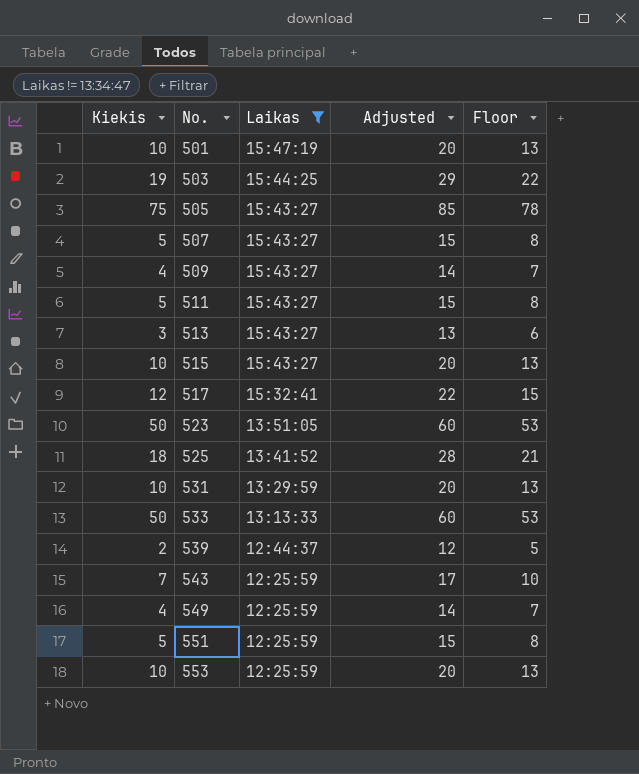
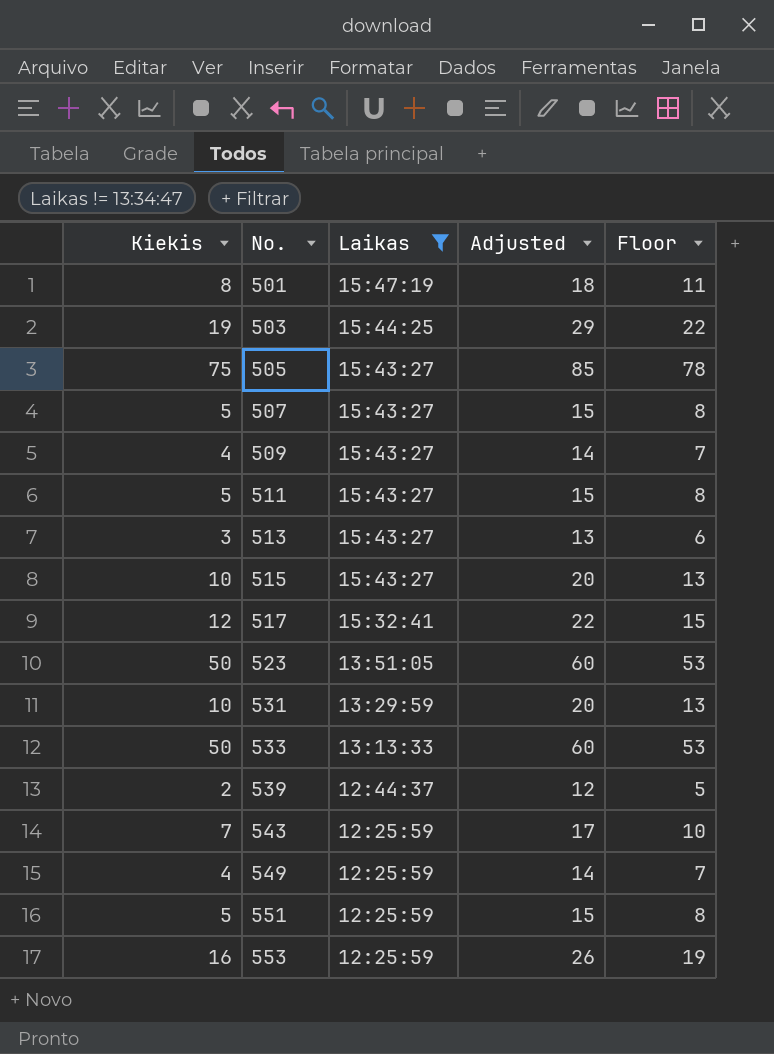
row 525: 18 | 13:41:52 | 28 | 21 -> none
501 | Kiekis: 10 -> 8
501 | Adjusted: 20 -> 18
501 | Floor: 13 -> 11
553 | Kiekis: 10 -> 16
553 | Adjusted: 20 -> 26
553 | Floor: 13 -> 19

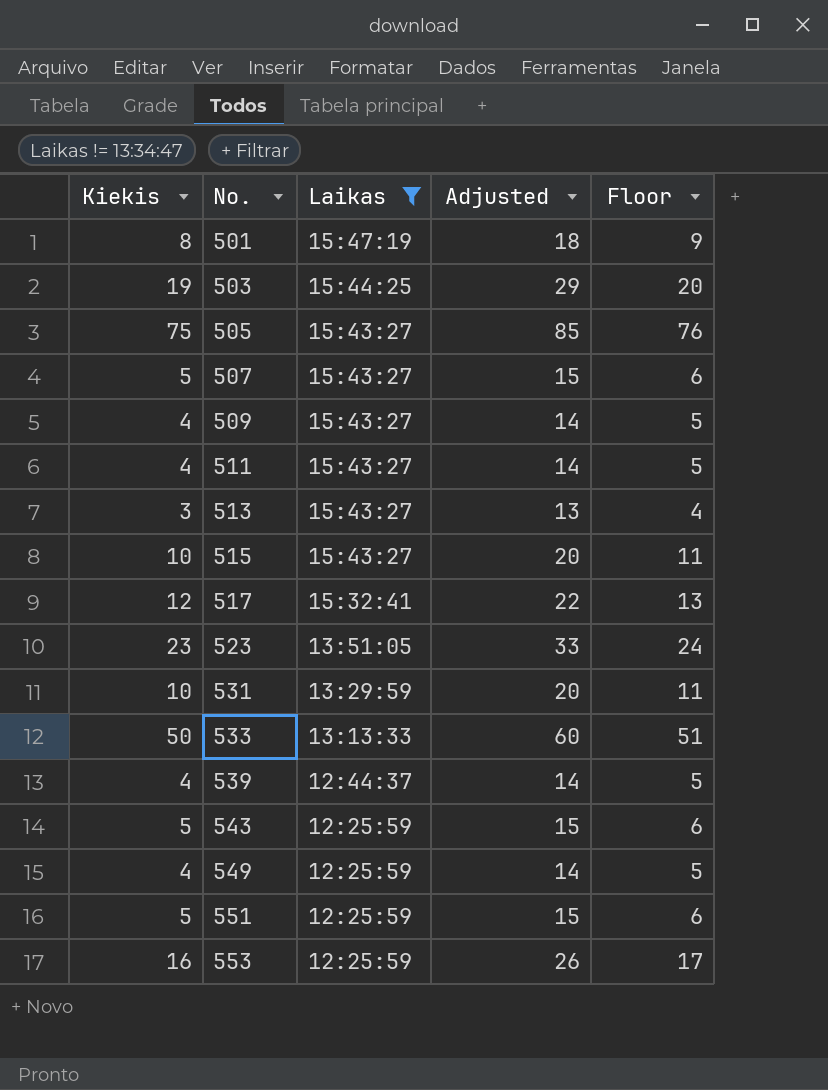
column Floor | formula: [Kiekis] + 3 -> [Kiekis] + 1
511 | Kiekis: 5 -> 4
511 | Adjusted: 15 -> 14
523 | Kiekis: 50 -> 23
523 | Adjusted: 60 -> 33
539 | Kiekis: 2 -> 4
539 | Adjusted: 12 -> 14
543 | Kiekis: 7 -> 5
543 | Adjusted: 17 -> 15

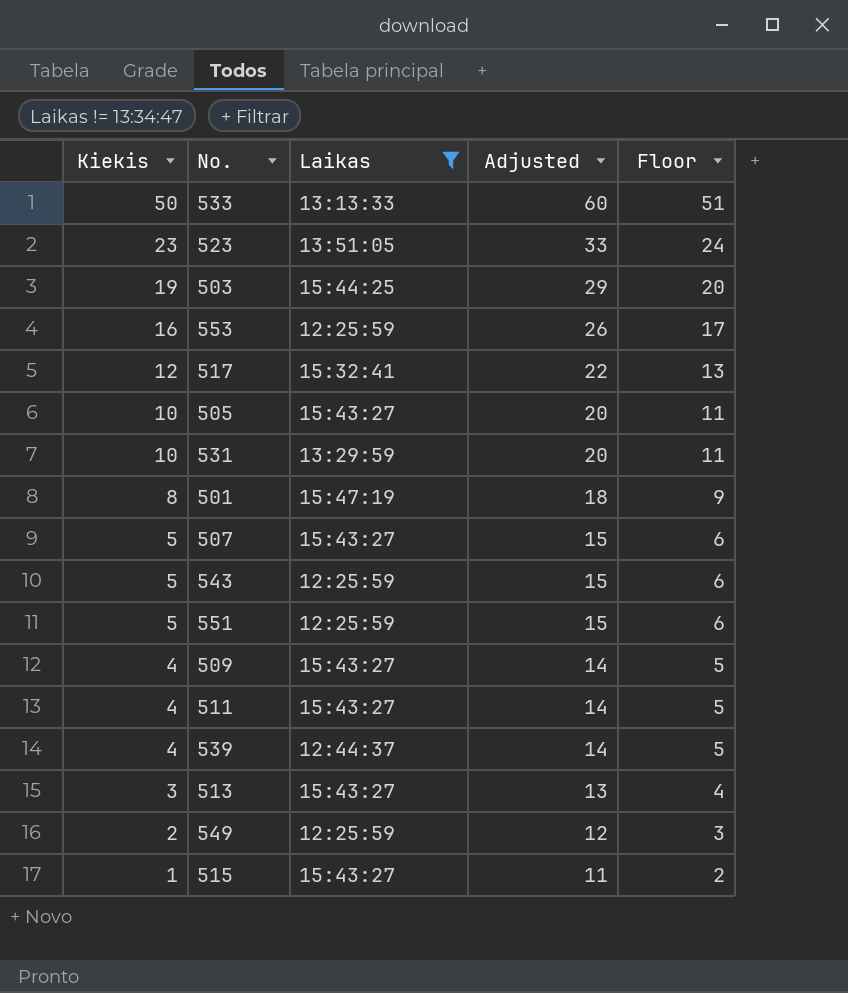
row order: No. ascending -> Kiekis descending
505 | Kiekis: 75 -> 10
505 | Adjusted: 85 -> 20
505 | Floor: 76 -> 11
549 | Kiekis: 4 -> 2
549 | Adjusted: 14 -> 12
549 | Floor: 5 -> 3
515 | Kiekis: 10 -> 1
515 | Adjusted: 20 -> 11
515 | Floor: 11 -> 2

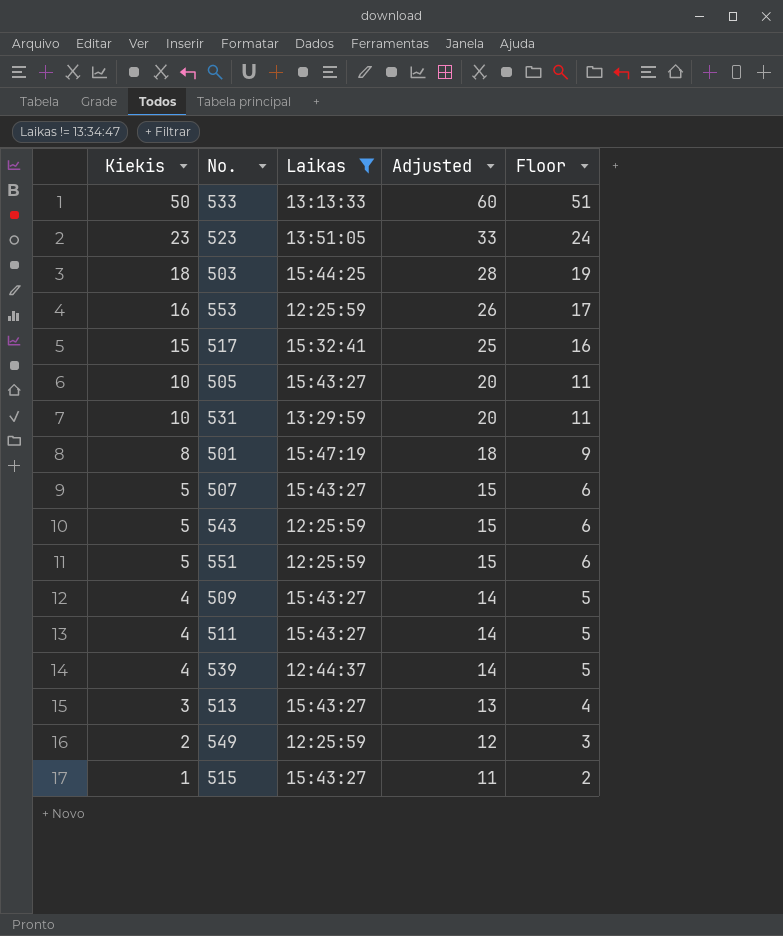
503 | Kiekis: 19 -> 18
503 | Adjusted: 29 -> 28
503 | Floor: 20 -> 19
517 | Kiekis: 12 -> 15
517 | Adjusted: 22 -> 25
517 | Floor: 13 -> 16

